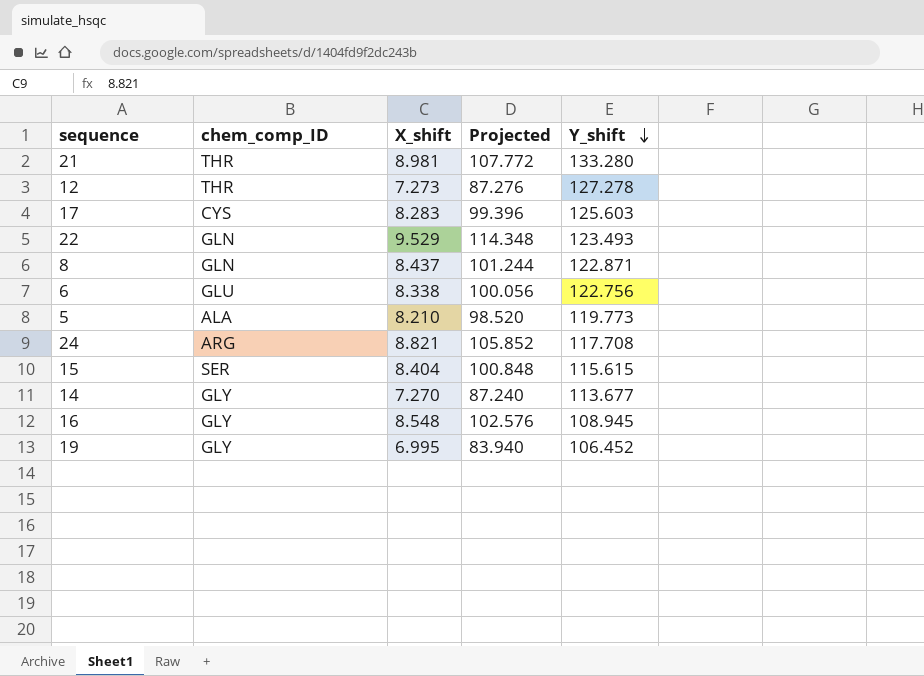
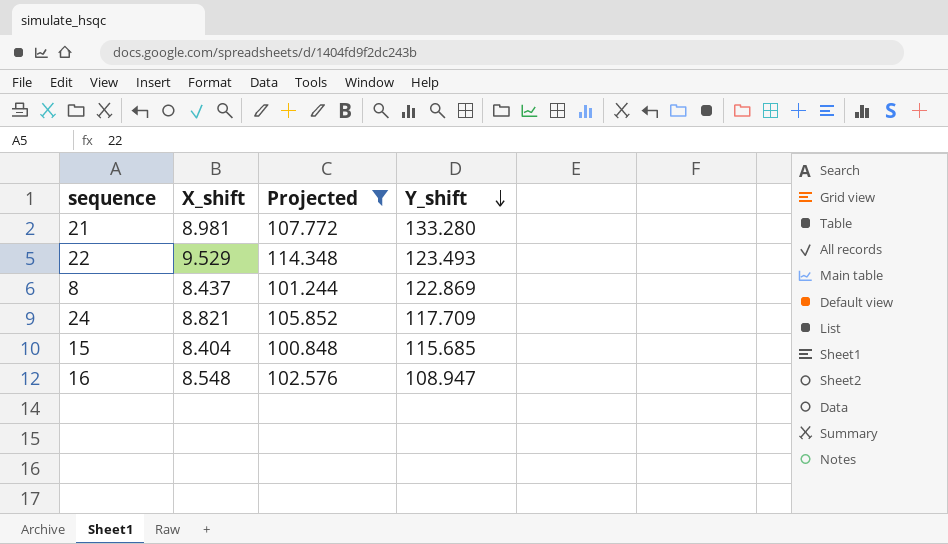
filter: none -> Projected >= 100.848
column chem_comp_ID | position: 2 -> none
8 | Y_shift: 122.871 -> 122.869
24 | Y_shift: 117.708 -> 117.709
15 | Y_shift: 115.615 -> 115.685
16 | Y_shift: 108.945 -> 108.947

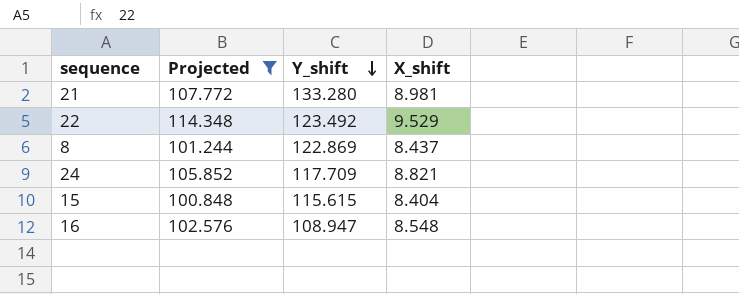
column X_shift | position: 2 -> 4
22 | Y_shift: 123.493 -> 123.492
15 | Y_shift: 115.685 -> 115.615

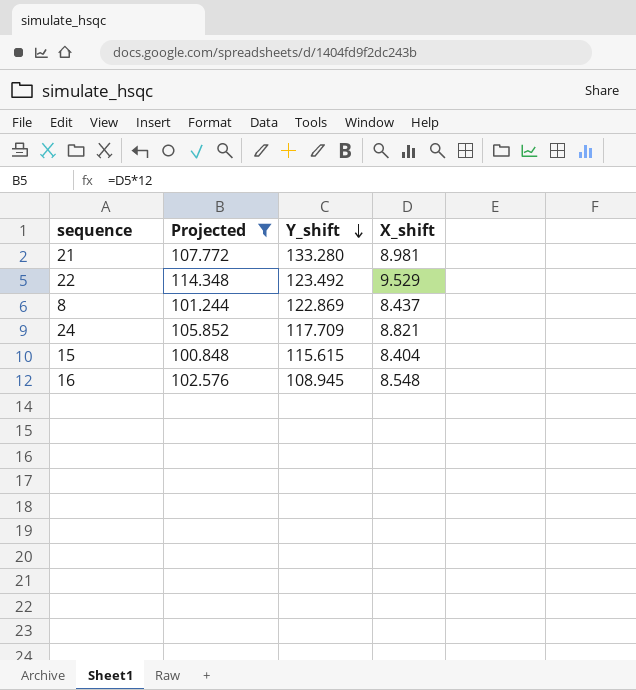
16 | Y_shift: 108.947 -> 108.945

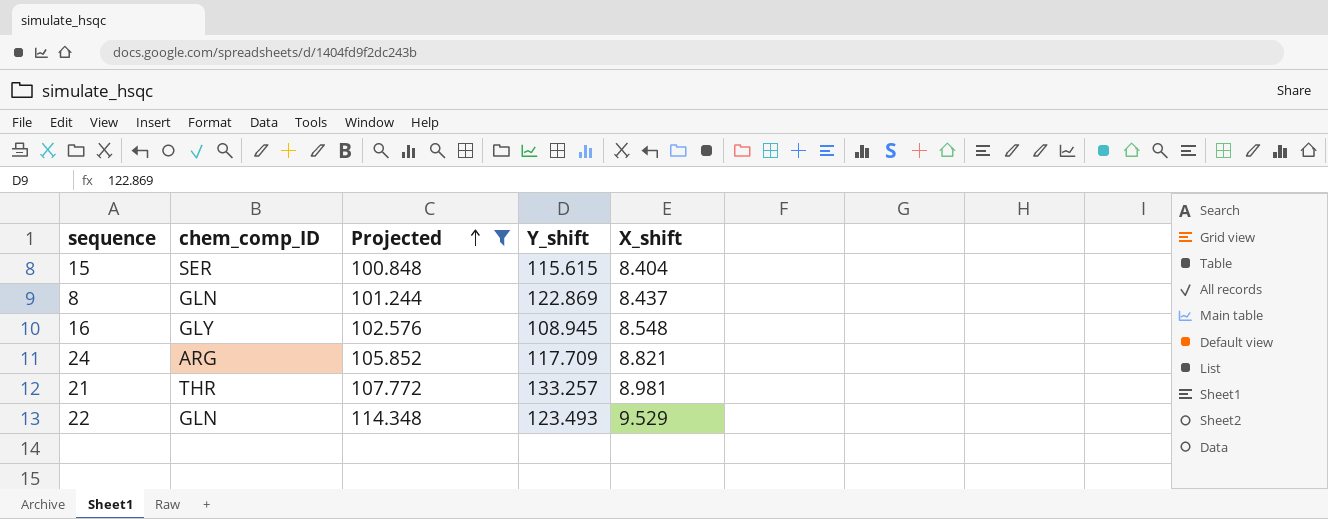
row order: Y_shift descending -> Projected ascending
column chem_comp_ID | position: none -> 2
21 | Y_shift: 133.280 -> 133.257
22 | Y_shift: 123.492 -> 123.493

